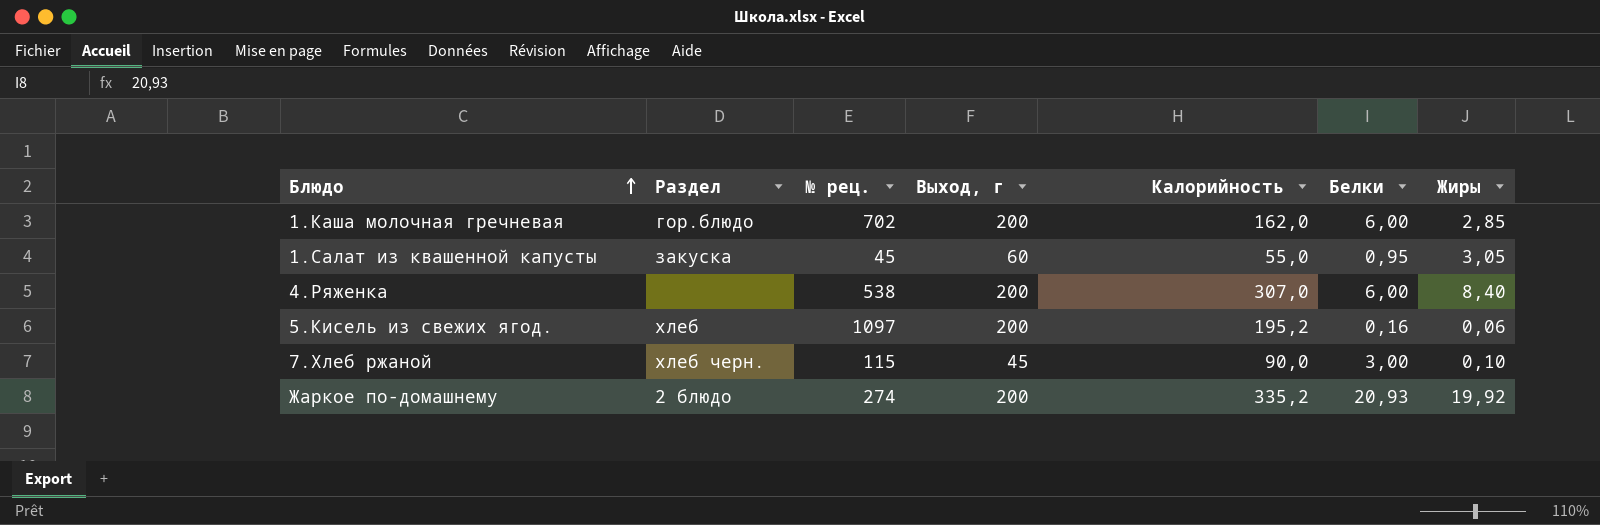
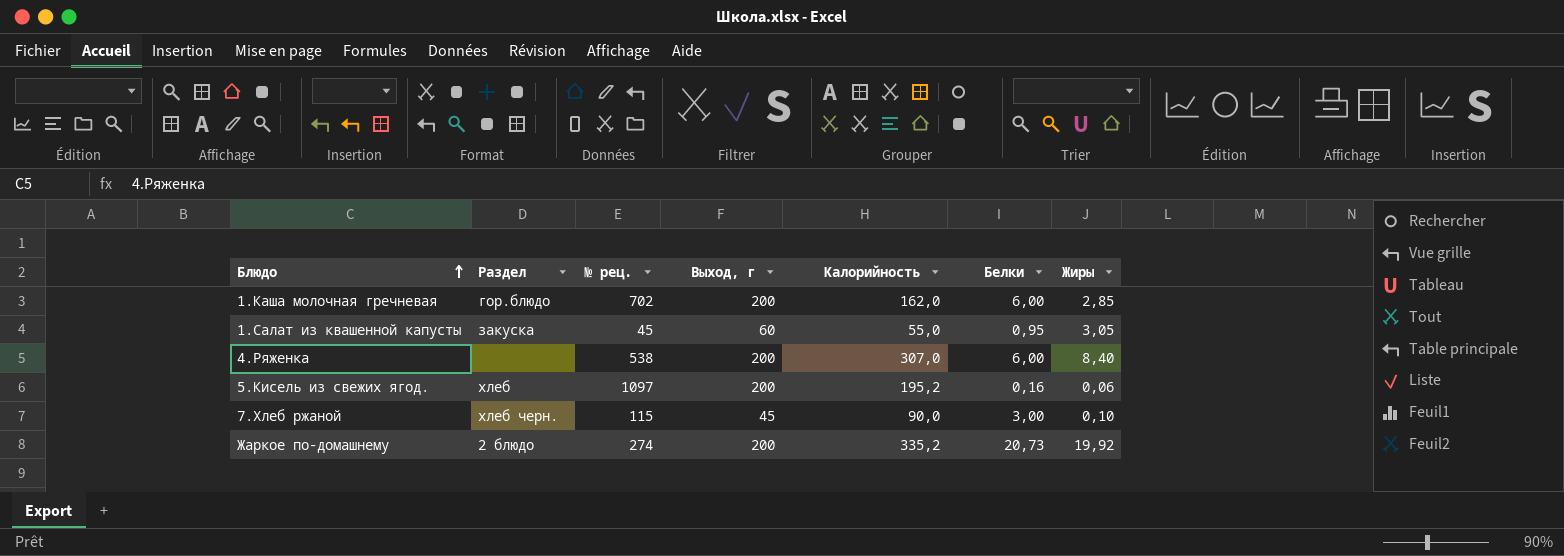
Жаркое по-домашнему | Белки: 20,93 -> 20,73

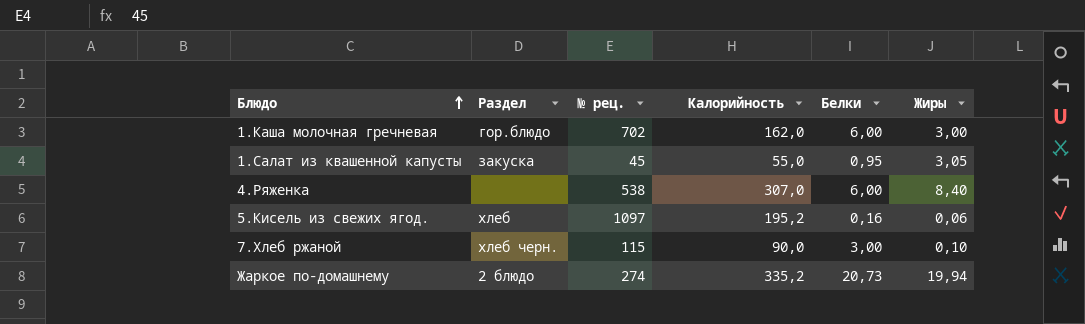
column Выход, г | position: 4 -> none
1.Каша молочная гречневая | Жиры: 2,85 -> 3,00
Жаркое по-домашнему | Жиры: 19,92 -> 19,94

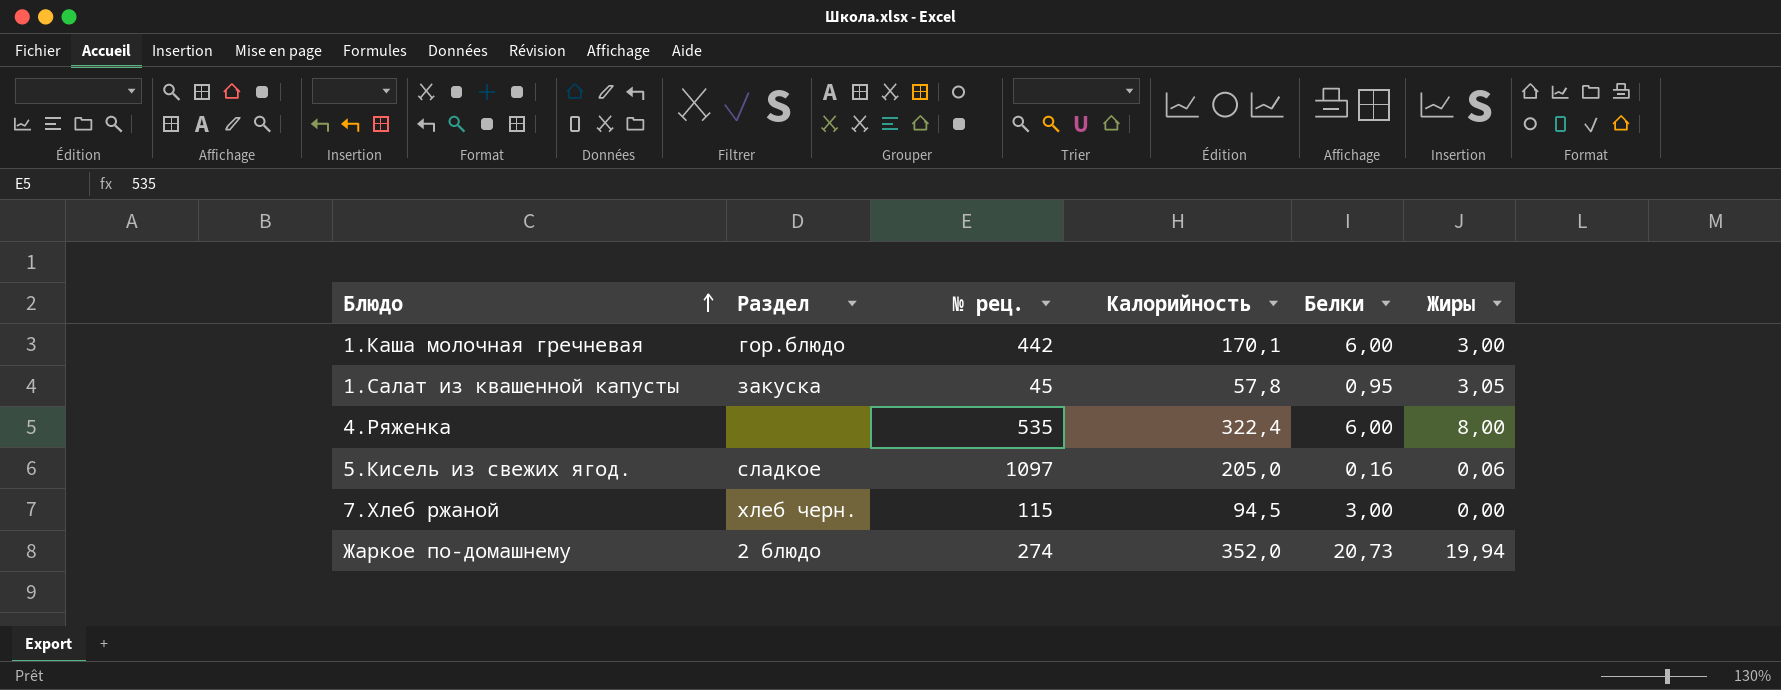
1.Каша молочная гречневая | № рец.: 702 -> 442
1.Каша молочная гречневая | Калорийность: 162,0 -> 170,1
1.Салат из квашенной капусты | Калорийность: 55,0 -> 57,8
4.Ряженка | № рец.: 538 -> 535
4.Ряженка | Калорийность: 307,0 -> 322,4
4.Ряженка | Жиры: 8,40 -> 8,00
5.Кисель из свежих ягод. | Раздел: хлеб -> сладкое
5.Кисель из свежих ягод. | Калорийность: 195,2 -> 205,0
7.Хлеб ржаной | Калорийность: 90,0 -> 94,5
7.Хлеб ржаной | Жиры: 0,10 -> 0,00
Жаркое по-домашнему | Калорийность: 335,2 -> 352,0

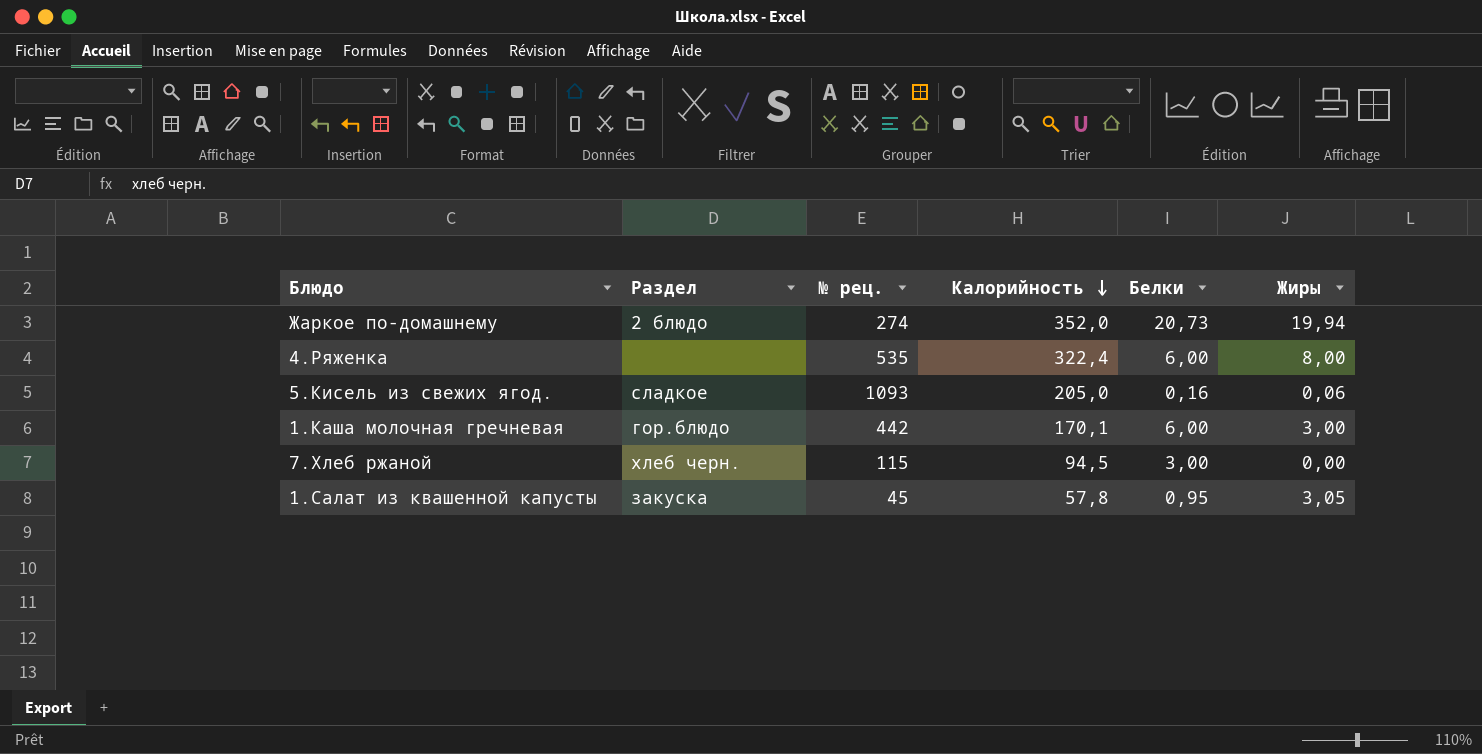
row order: Блюдо ascending -> Калорийность descending
5.Кисель из свежих ягод. | № рец.: 1097 -> 1093

